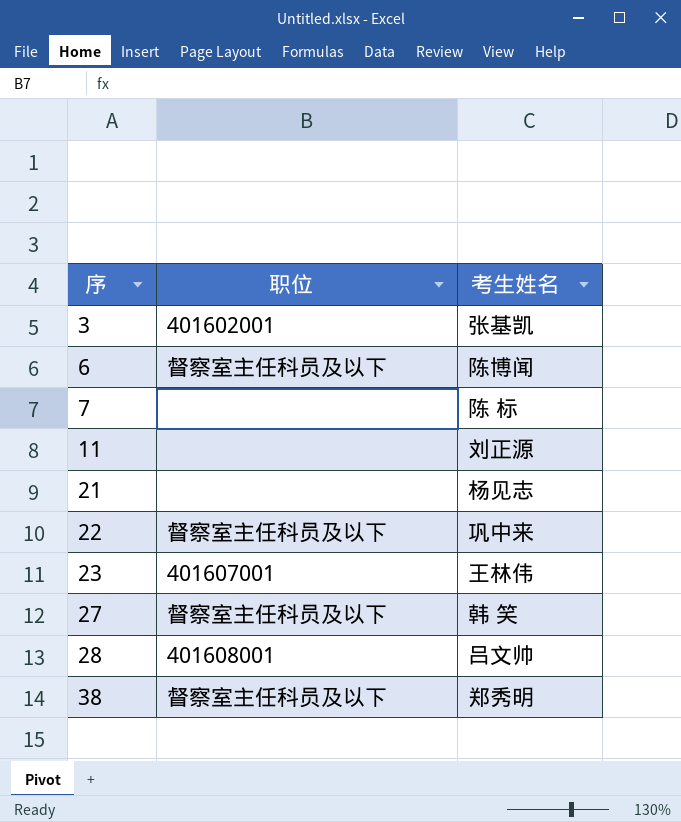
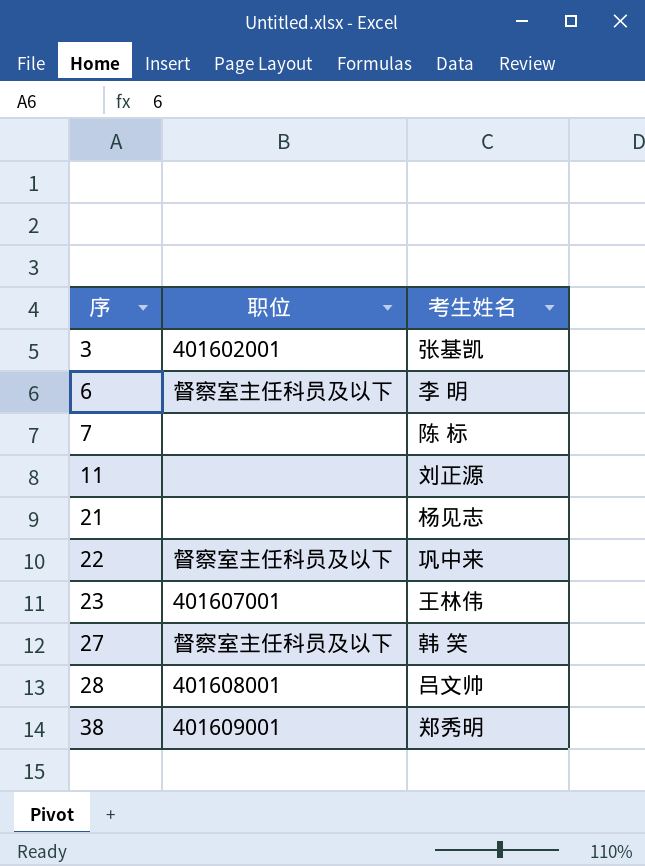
6 | 考生姓名: 陈博闻 -> 李 明
38 | 职位: 督察室主任科员及以下 -> 401609001

